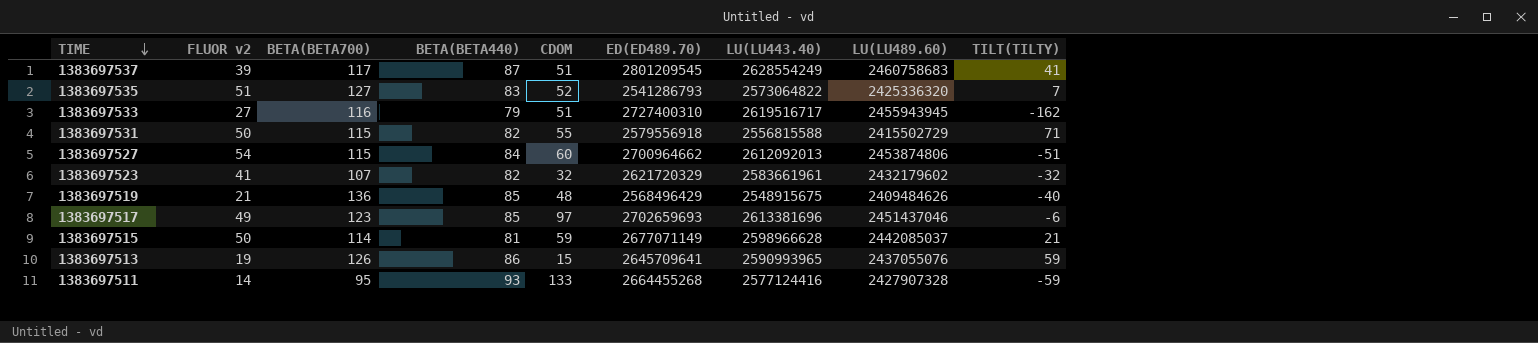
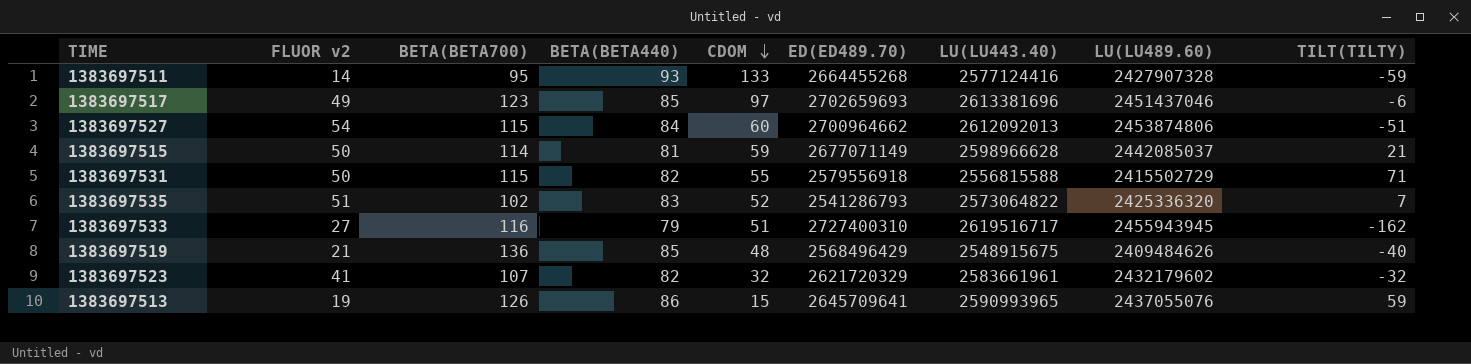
row order: TIME descending -> CDOM descending
row 1383697537: 39 | 117 | 87 | 51 | 2801209545 | 2628554249 | 2460758683 | 41 -> none
1383697535 | BETA(BETA700): 127 -> 102

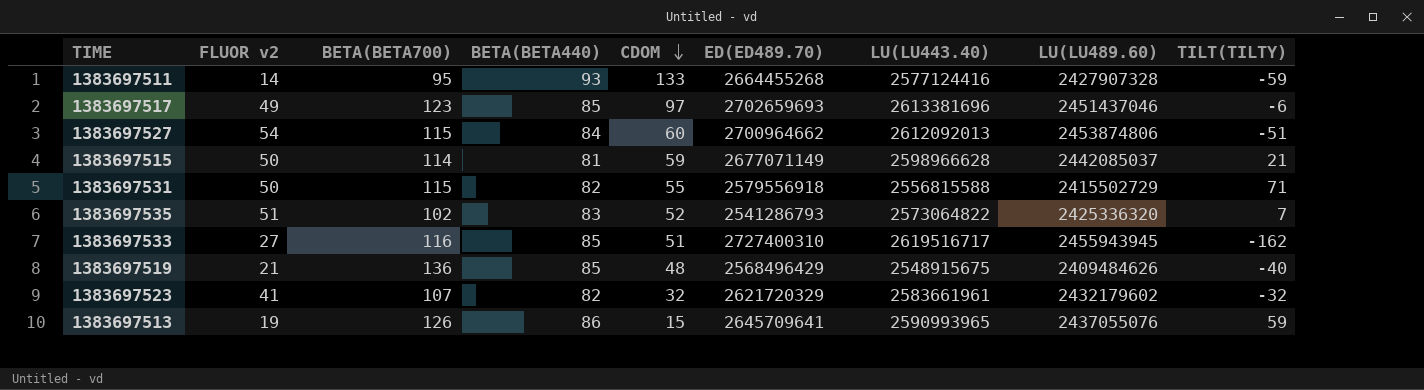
1383697533 | BETA(BETA440): 79 -> 85

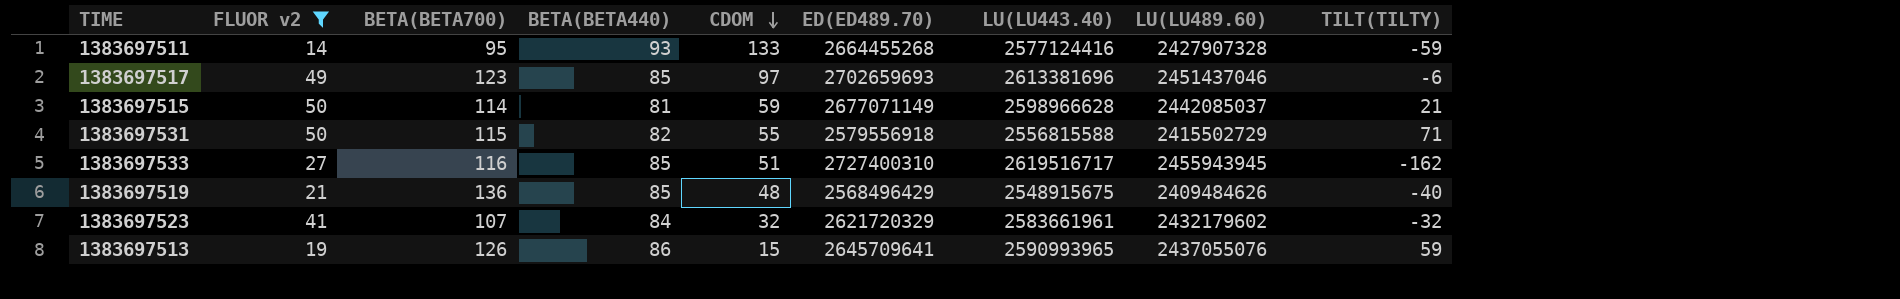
filter: none -> FLUOR v2 <= 50
1383697523 | BETA(BETA440): 82 -> 84

